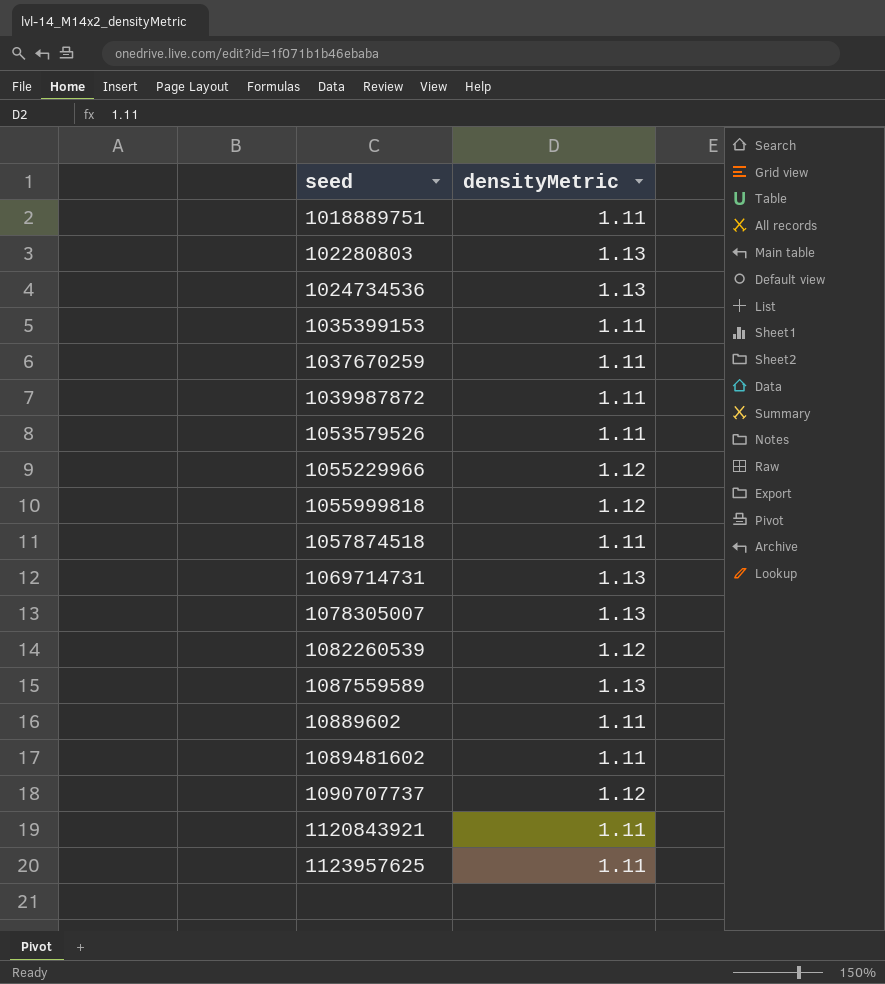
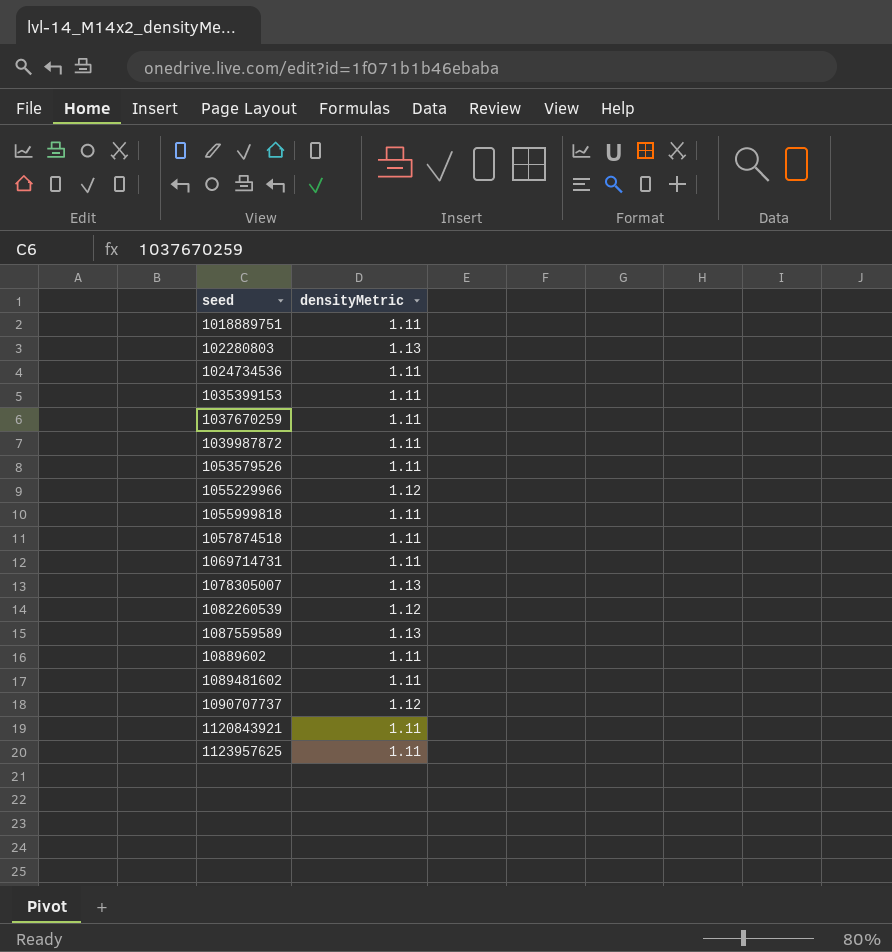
1024734536 | densityMetric: 1.13 -> 1.11
1055999818 | densityMetric: 1.12 -> 1.11
1069714731 | densityMetric: 1.13 -> 1.11

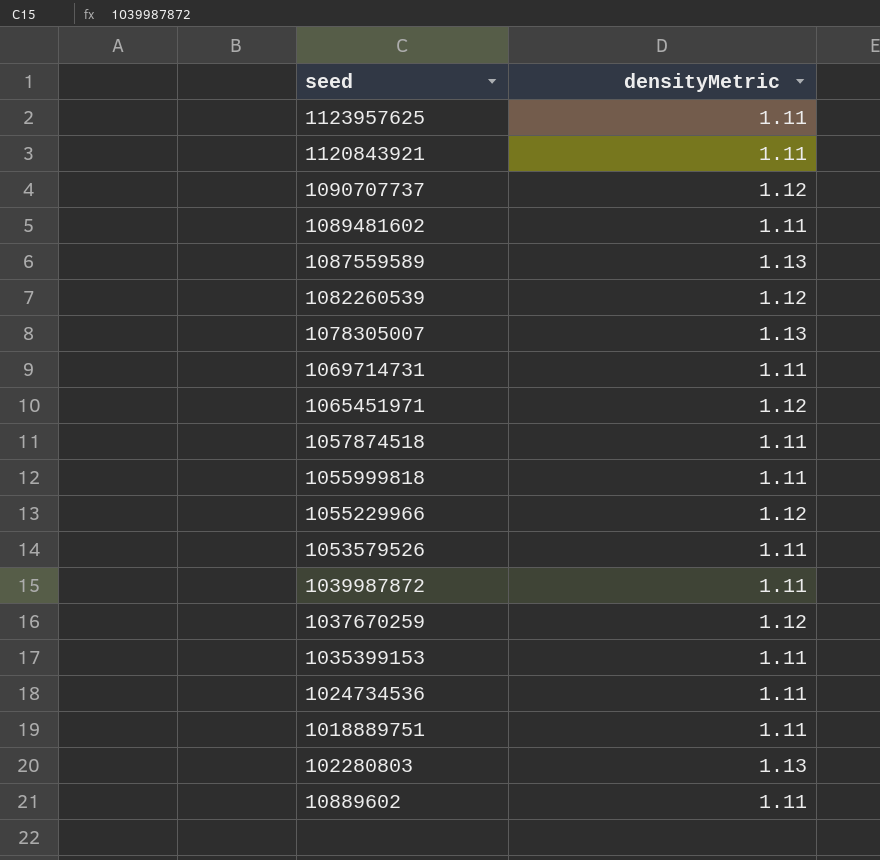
row order: none -> seed descending
row 1065451971: none -> 1.12
1037670259 | densityMetric: 1.11 -> 1.12

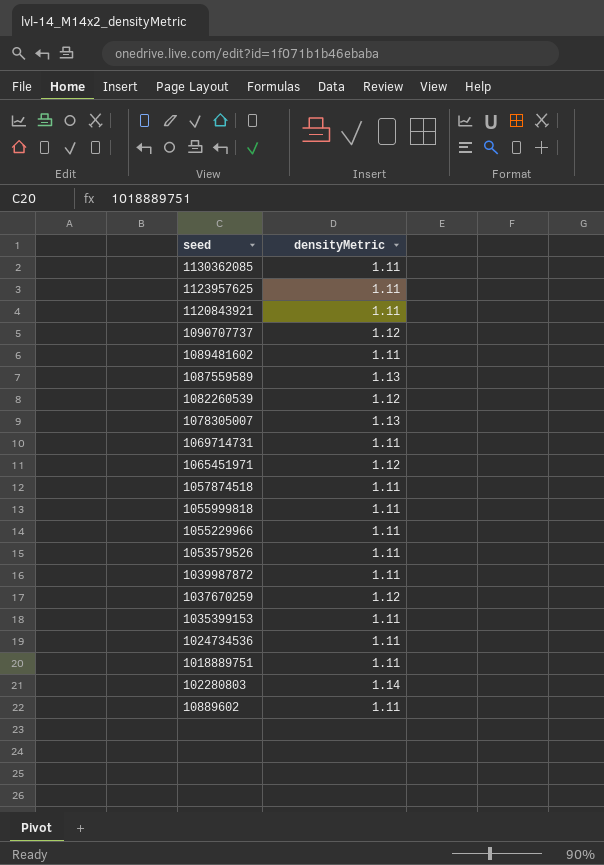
row 1130362085: none -> 1.11
1055229966 | densityMetric: 1.12 -> 1.11
102280803 | densityMetric: 1.13 -> 1.14

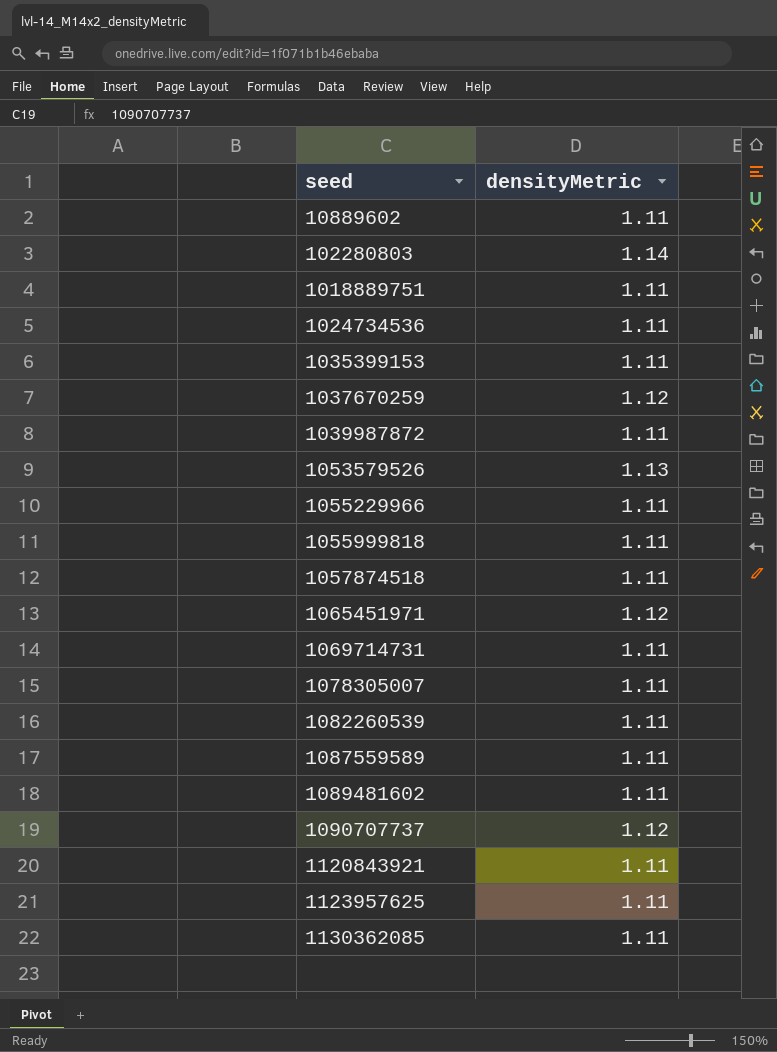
row order: seed descending -> seed ascending
1053579526 | densityMetric: 1.11 -> 1.13
1078305007 | densityMetric: 1.13 -> 1.11
1082260539 | densityMetric: 1.12 -> 1.11
1087559589 | densityMetric: 1.13 -> 1.11

